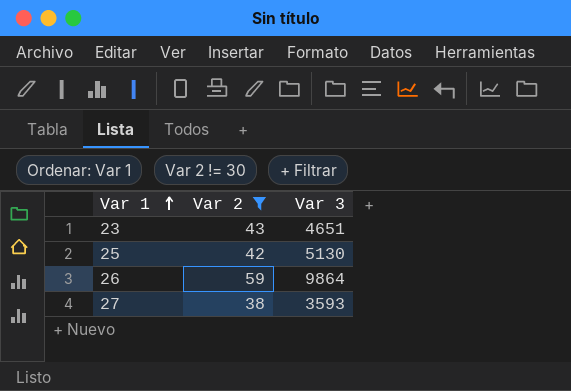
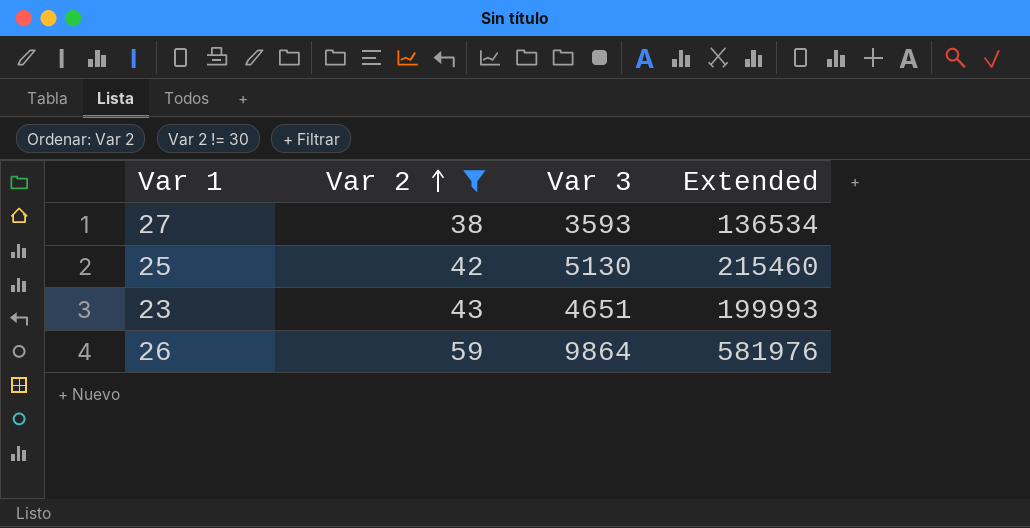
row order: Var 1 ascending -> Var 2 ascending
column Extended | formula: none -> [Var 2] * [Var 3]

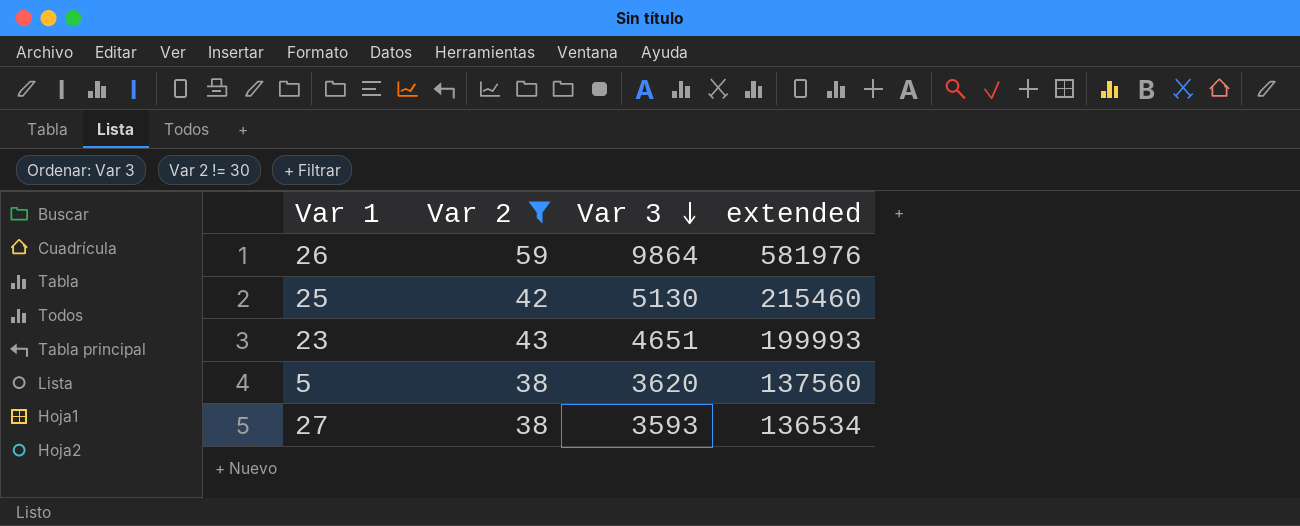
row order: Var 2 ascending -> Var 3 descending
column name: Extended -> extended
row 5: none -> 38 | 3620 | 137560

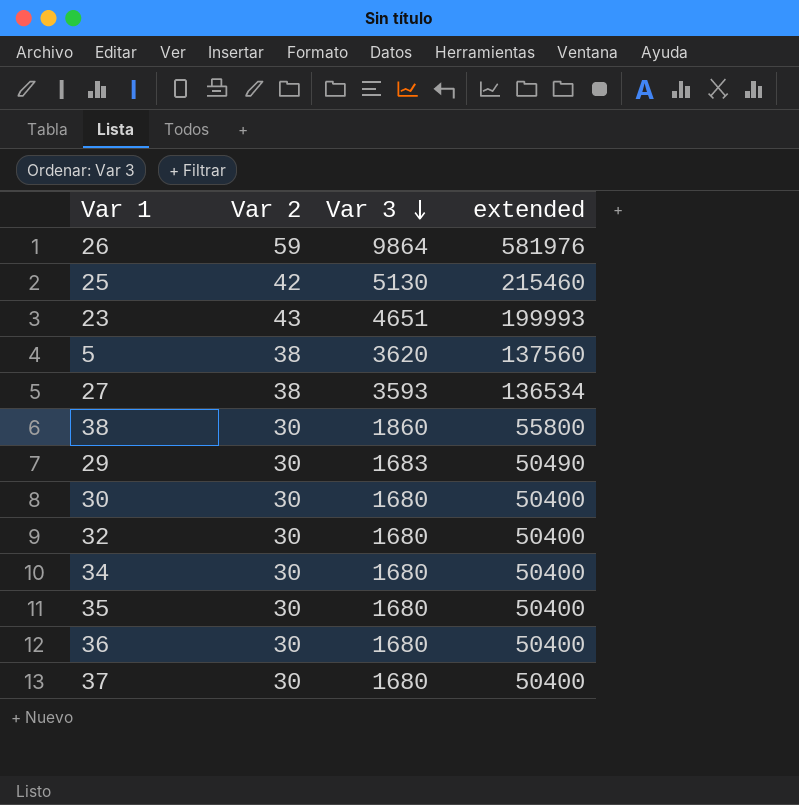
filter: Var 2 != 30 -> none

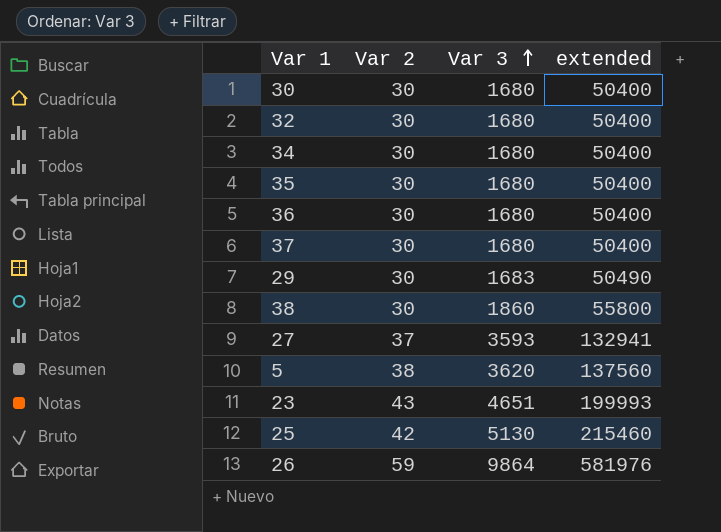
row order: Var 3 descending -> Var 3 ascending
27 | Var 2: 38 -> 37
27 | extended: 136534 -> 132941

